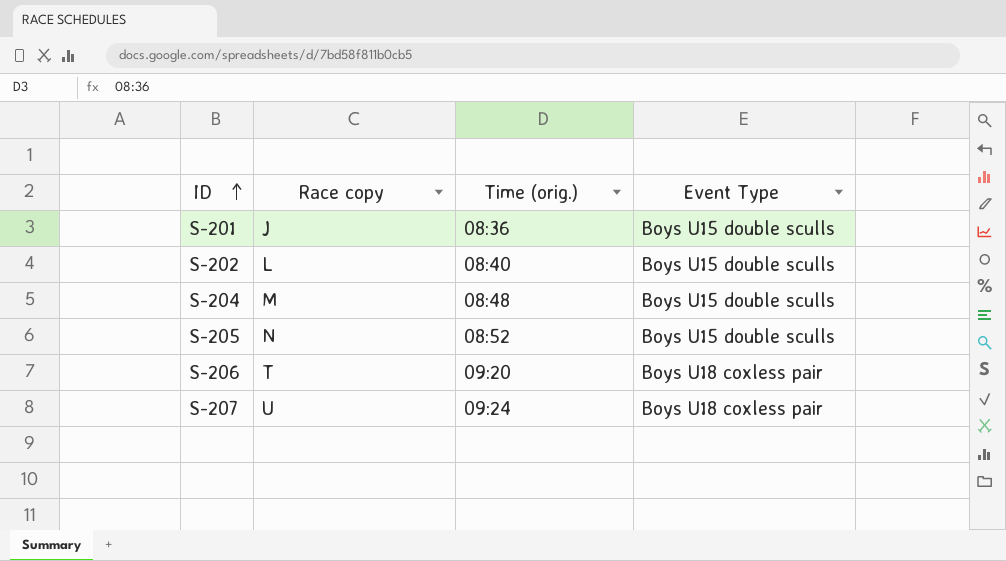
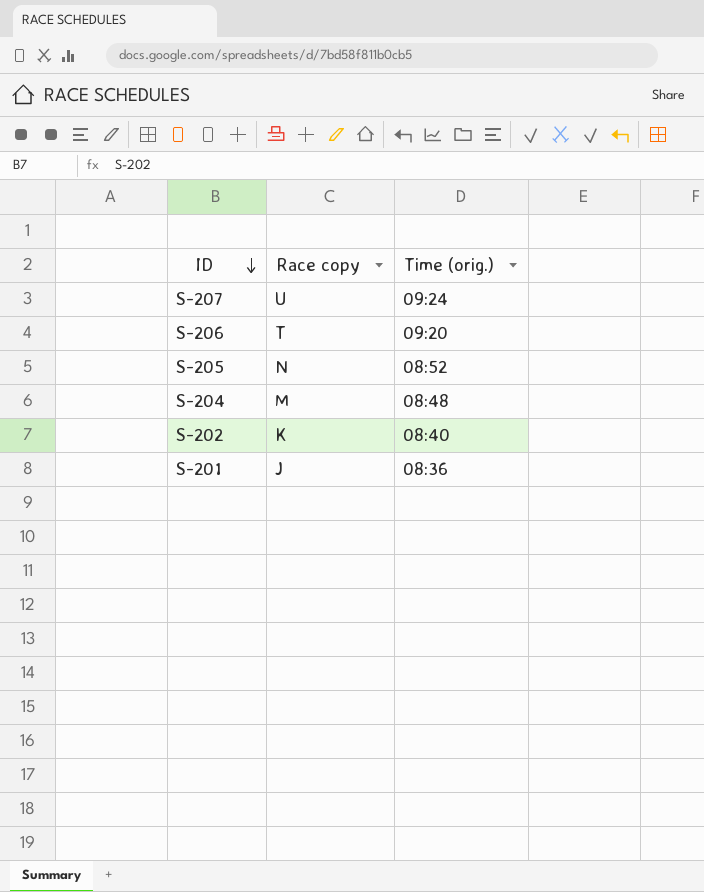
row order: ID ascending -> ID descending
column Event Type | position: 4 -> none
S-202 | Race copy: L -> K

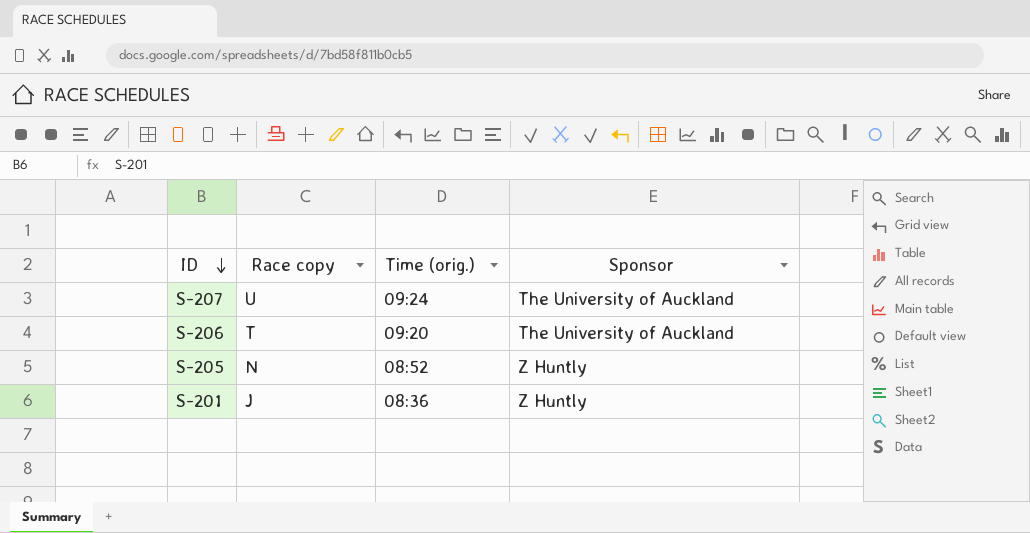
column Sponsor | position: none -> 4
row S-204: M | 08:48 -> none
row S-202: K | 08:40 -> none

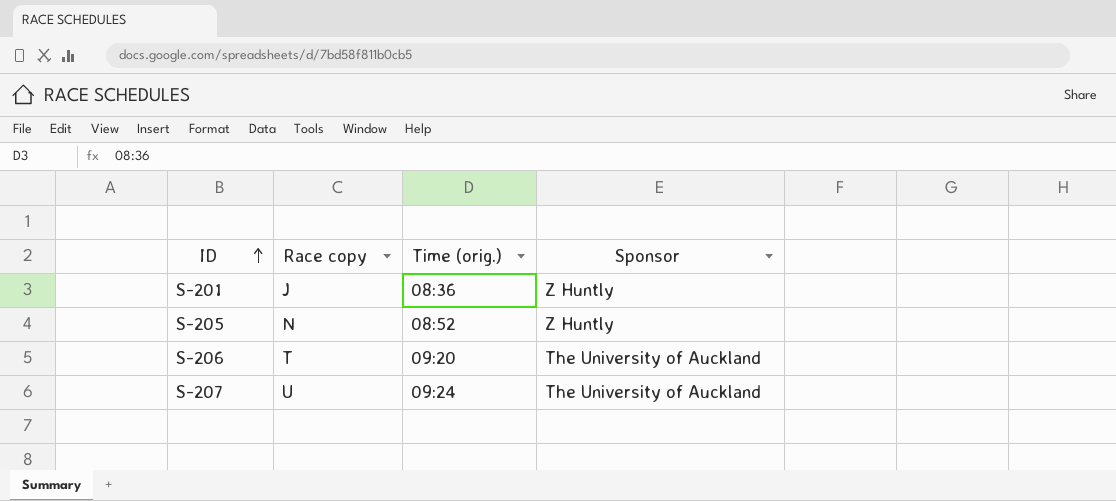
row order: ID descending -> ID ascending

